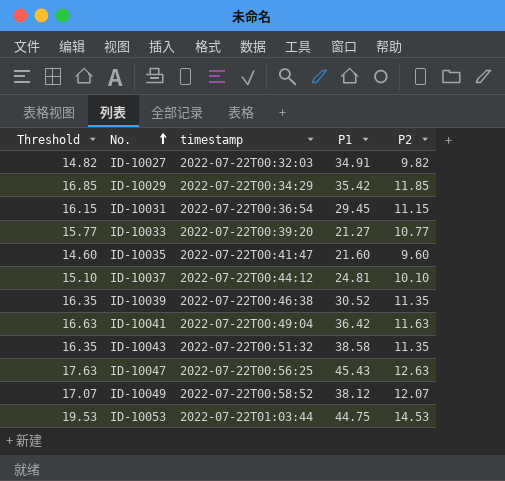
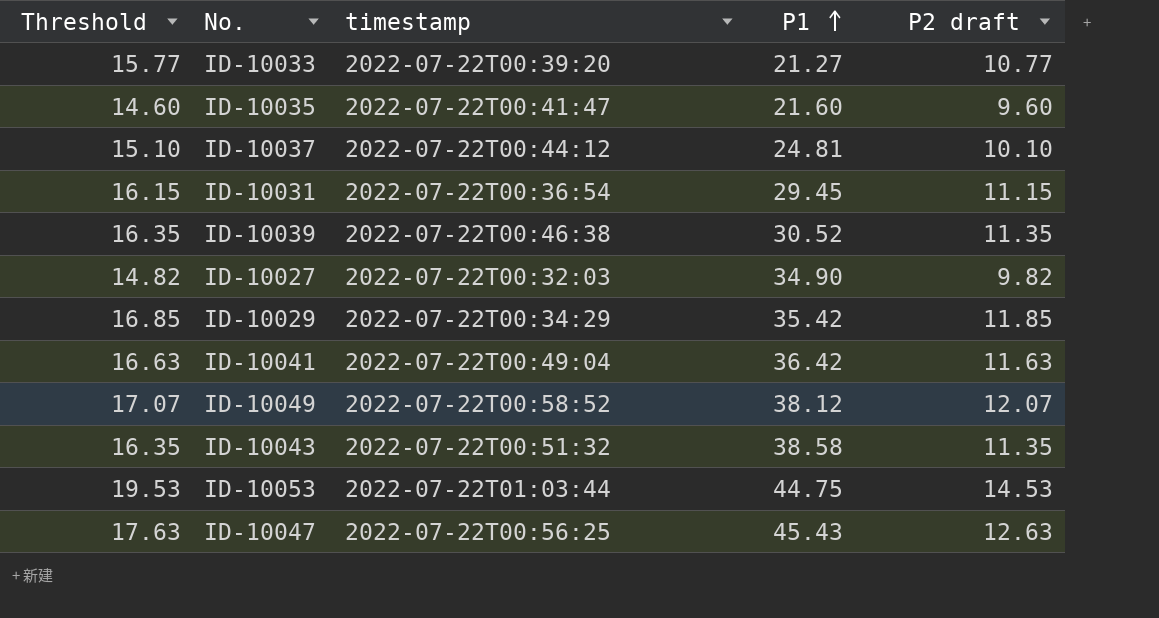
row order: No. ascending -> P1 ascending
column name: P2 -> P2 draft
ID-10027 | P1: 34.91 -> 34.90

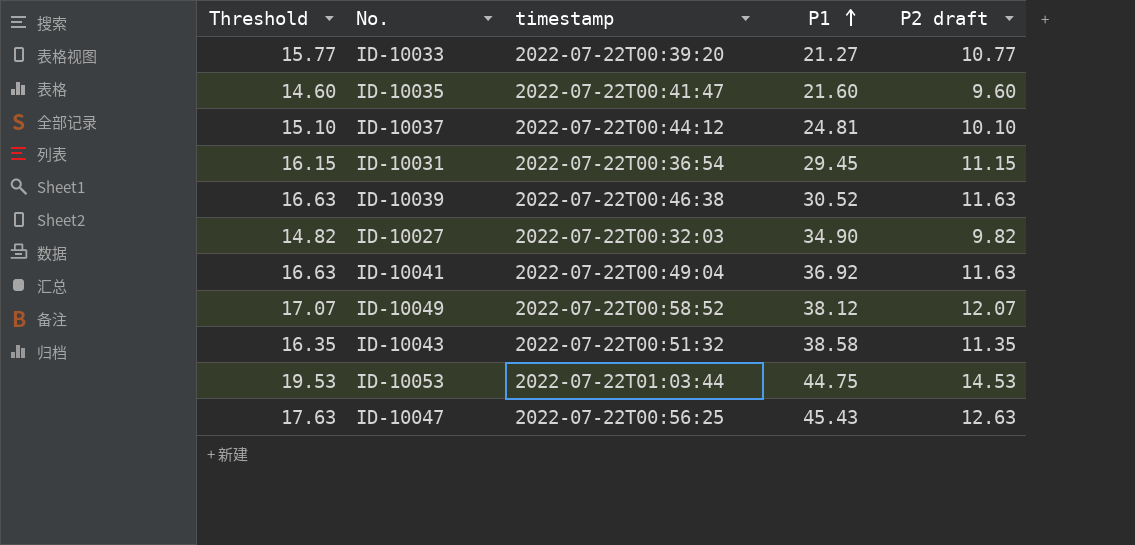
row ID-10029: 16.85 | 2022-07-22T00:34:29 | 35.42 | 11.85 -> none
ID-10039 | Threshold: 16.35 -> 16.63
ID-10039 | P2 draft: 11.35 -> 11.63
ID-10041 | P1: 36.42 -> 36.92

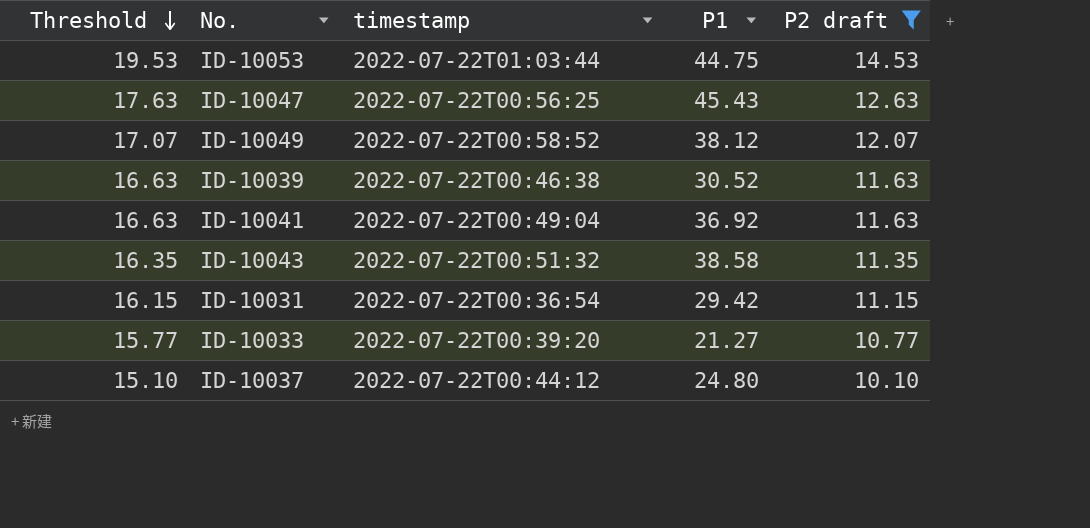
filter: none -> P2 draft >= 10.10
row order: P1 ascending -> Threshold descending
ID-10031 | P1: 29.45 -> 29.42
ID-10037 | P1: 24.81 -> 24.80

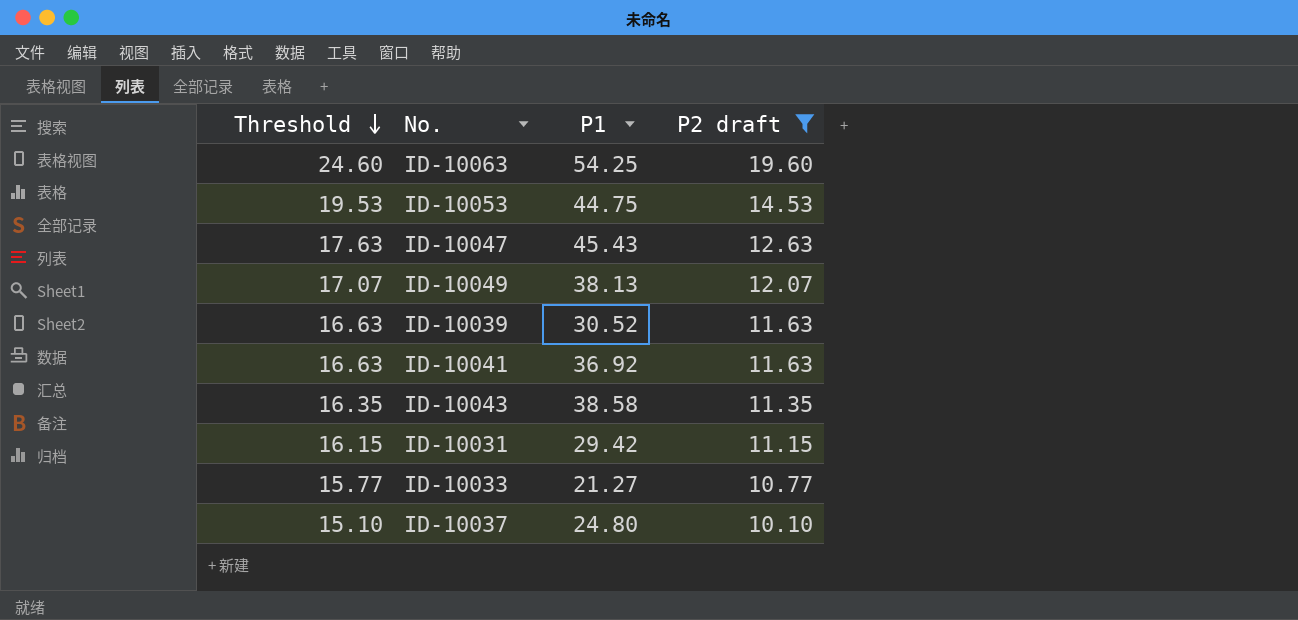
column timestamp | position: 3 -> none
row ID-10063: none -> 24.60 | 54.25 | 19.60
ID-10049 | P1: 38.12 -> 38.13

